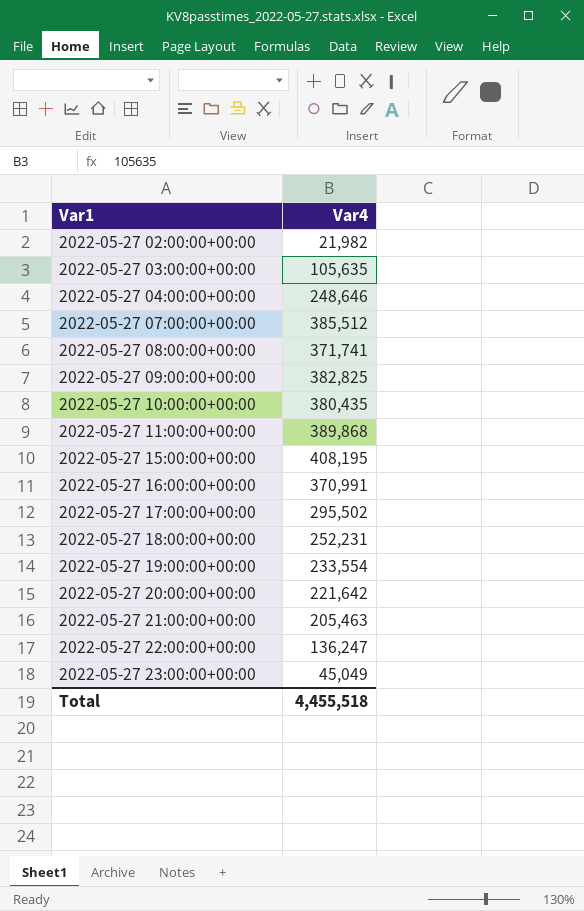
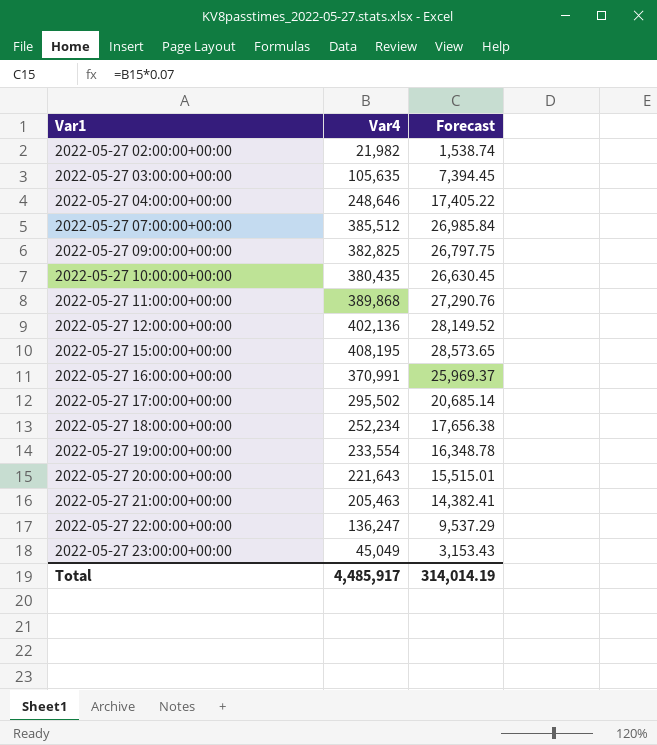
column Forecast | formula: none -> [Var4] * 0.07
row 2022-05-27 08:00:00+00:00: 371,741 -> none
row 2022-05-27 12:00:00+00:00: none -> 402,136 | 28,149.52
2022-05-27 18:00:00+00:00 | Var4: 252,231 -> 252,234
2022-05-27 20:00:00+00:00 | Var4: 221,642 -> 221,643
Total | Var4: 4,455,518 -> 4,485,917

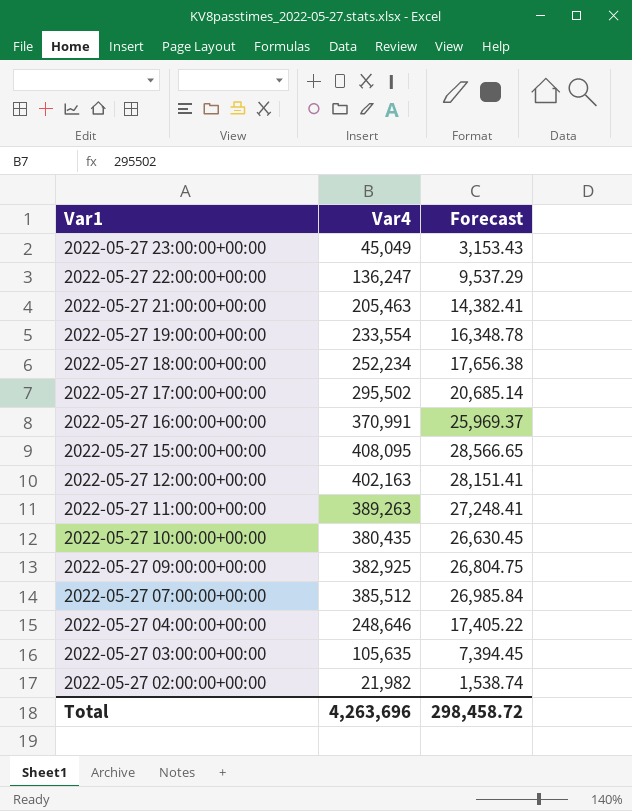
row order: Var1 ascending -> Var1 descending
row 2022-05-27 20:00:00+00:00: 221,643 | 15,515.01 -> none
2022-05-27 15:00:00+00:00 | Var4: 408,195 -> 408,095
2022-05-27 15:00:00+00:00 | Forecast: 28,573.65 -> 28,566.65
2022-05-27 12:00:00+00:00 | Var4: 402,136 -> 402,163
2022-05-27 12:00:00+00:00 | Forecast: 28,149.52 -> 28,151.41
2022-05-27 11:00:00+00:00 | Var4: 389,868 -> 389,263
2022-05-27 11:00:00+00:00 | Forecast: 27,290.76 -> 27,248.41
2022-05-27 09:00:00+00:00 | Var4: 382,825 -> 382,925
2022-05-27 09:00:00+00:00 | Forecast: 26,797.75 -> 26,804.75
Total | Var4: 4,485,917 -> 4,263,696
Total | Forecast: 314,014.19 -> 298,458.72

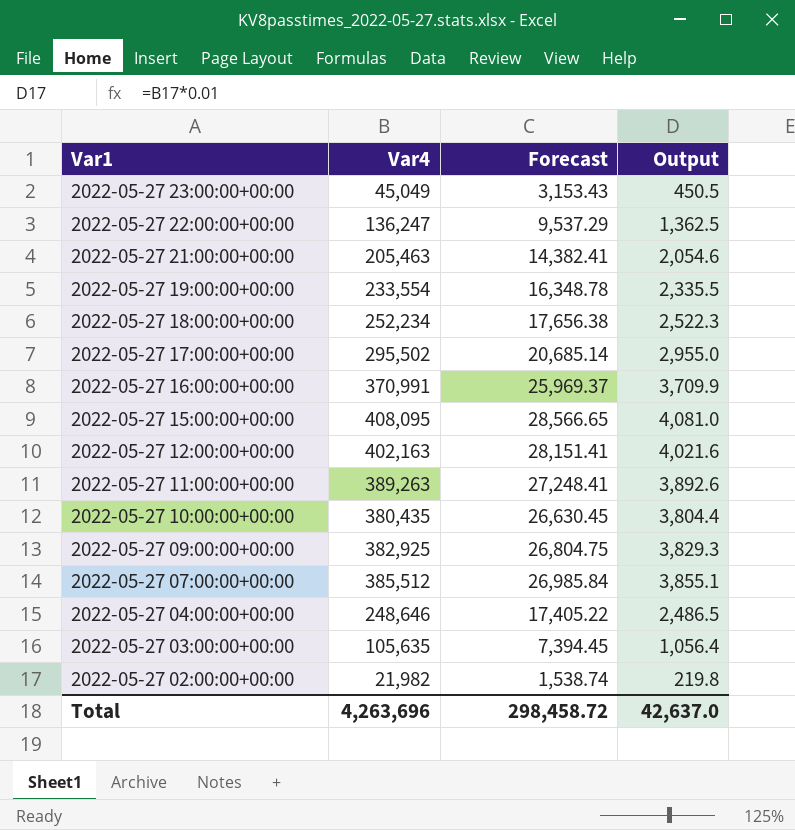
column Output | formula: none -> [Var4] * 0.01

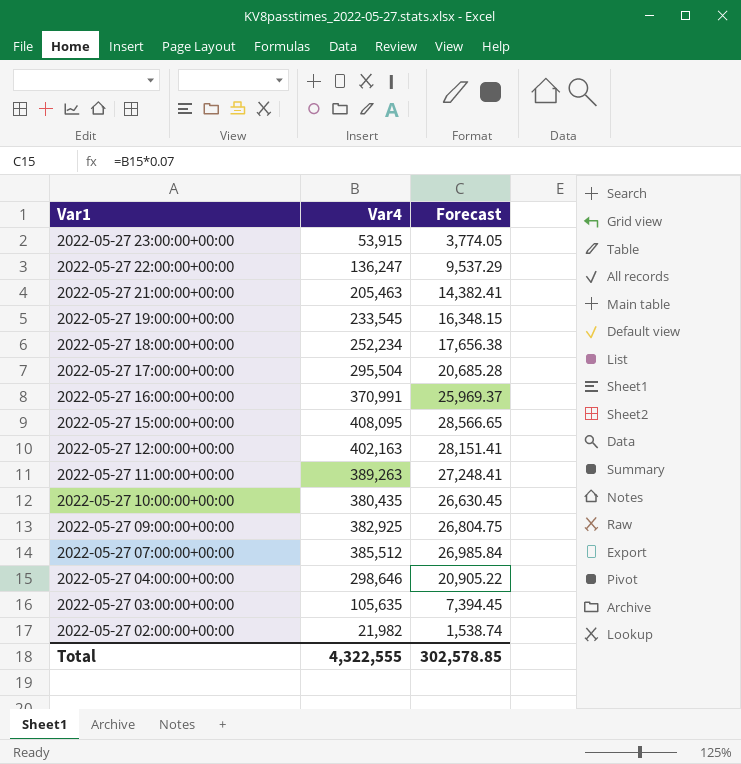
column Output | formula: [Var4] * 0.01 -> none
2022-05-27 23:00:00+00:00 | Var4: 45,049 -> 53,915
2022-05-27 23:00:00+00:00 | Forecast: 3,153.43 -> 3,774.05
2022-05-27 19:00:00+00:00 | Var4: 233,554 -> 233,545
2022-05-27 19:00:00+00:00 | Forecast: 16,348.78 -> 16,348.15
2022-05-27 17:00:00+00:00 | Var4: 295,502 -> 295,504
2022-05-27 17:00:00+00:00 | Forecast: 20,685.14 -> 20,685.28
2022-05-27 04:00:00+00:00 | Var4: 248,646 -> 298,646
2022-05-27 04:00:00+00:00 | Forecast: 17,405.22 -> 20,905.22
Total | Var4: 4,263,696 -> 4,322,555
Total | Forecast: 298,458.72 -> 302,578.85

